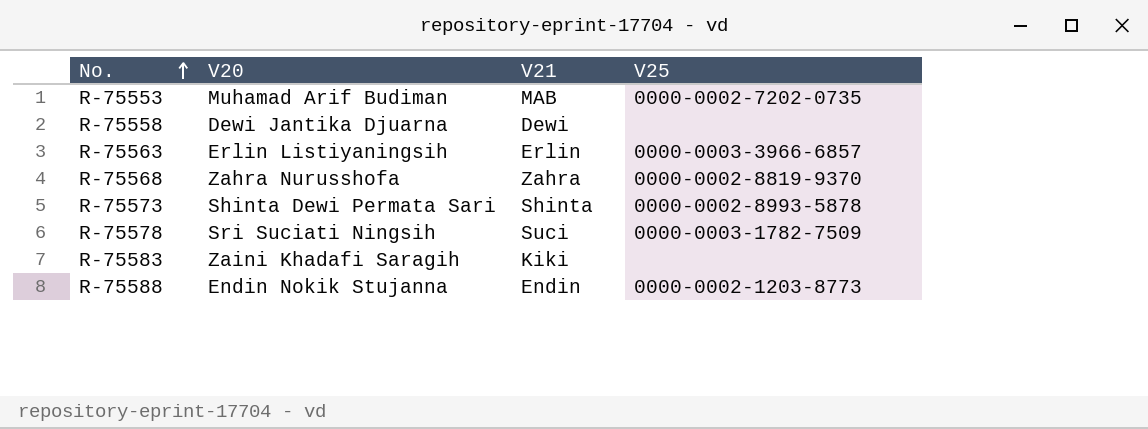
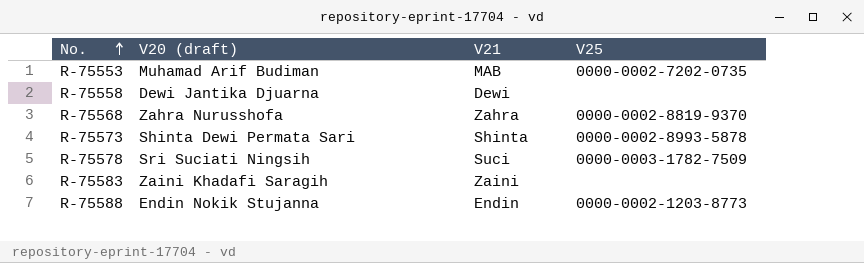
column name: V20 -> V20 (draft)
row R-75563: Erlin Listiyaningsih | Erlin | 0000-0003-3966-6857 -> none
R-75583 | V21: Kiki -> Zaini

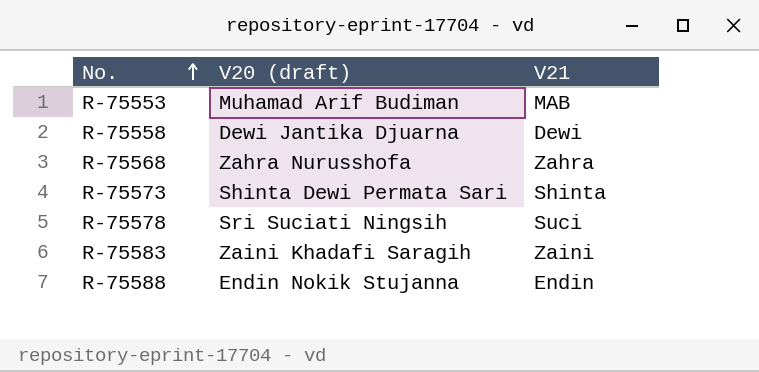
column V25 | position: 4 -> none

